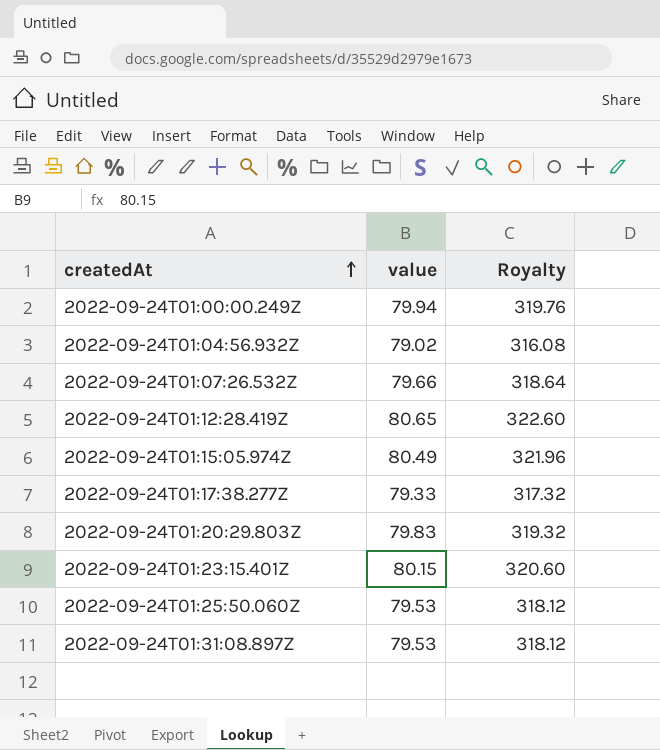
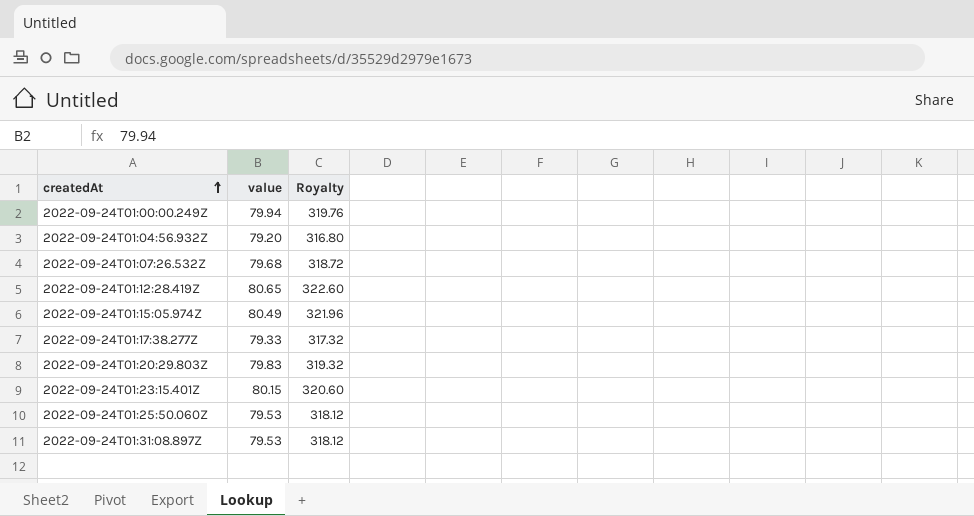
2022-09-24T01:04:56.932Z | value: 79.02 -> 79.20
2022-09-24T01:04:56.932Z | Royalty: 316.08 -> 316.80
2022-09-24T01:07:26.532Z | value: 79.66 -> 79.68
2022-09-24T01:07:26.532Z | Royalty: 318.64 -> 318.72

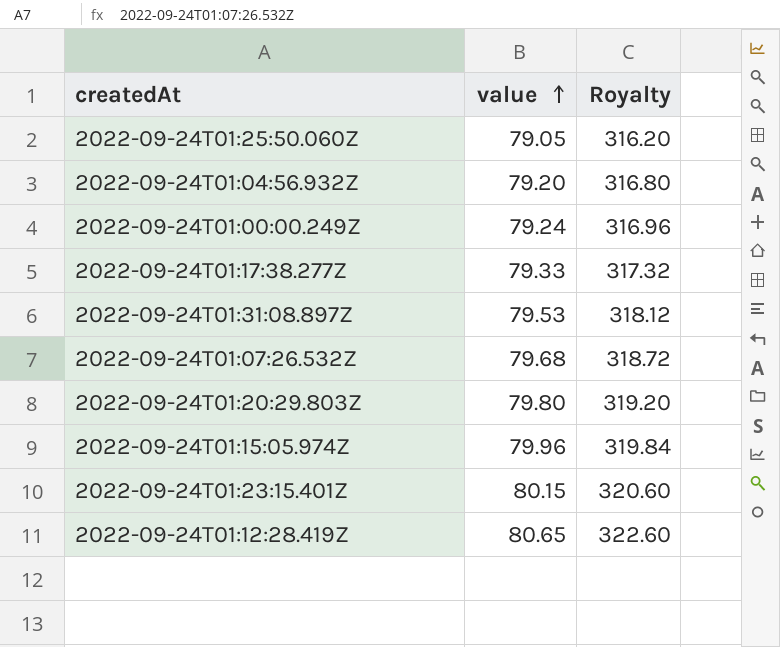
row order: createdAt ascending -> value ascending
2022-09-24T01:25:50.060Z | value: 79.53 -> 79.05
2022-09-24T01:25:50.060Z | Royalty: 318.12 -> 316.20
2022-09-24T01:00:00.249Z | value: 79.94 -> 79.24
2022-09-24T01:00:00.249Z | Royalty: 319.76 -> 316.96
2022-09-24T01:20:29.803Z | value: 79.83 -> 79.80
2022-09-24T01:20:29.803Z | Royalty: 319.32 -> 319.20
2022-09-24T01:15:05.974Z | value: 80.49 -> 79.96
2022-09-24T01:15:05.974Z | Royalty: 321.96 -> 319.84

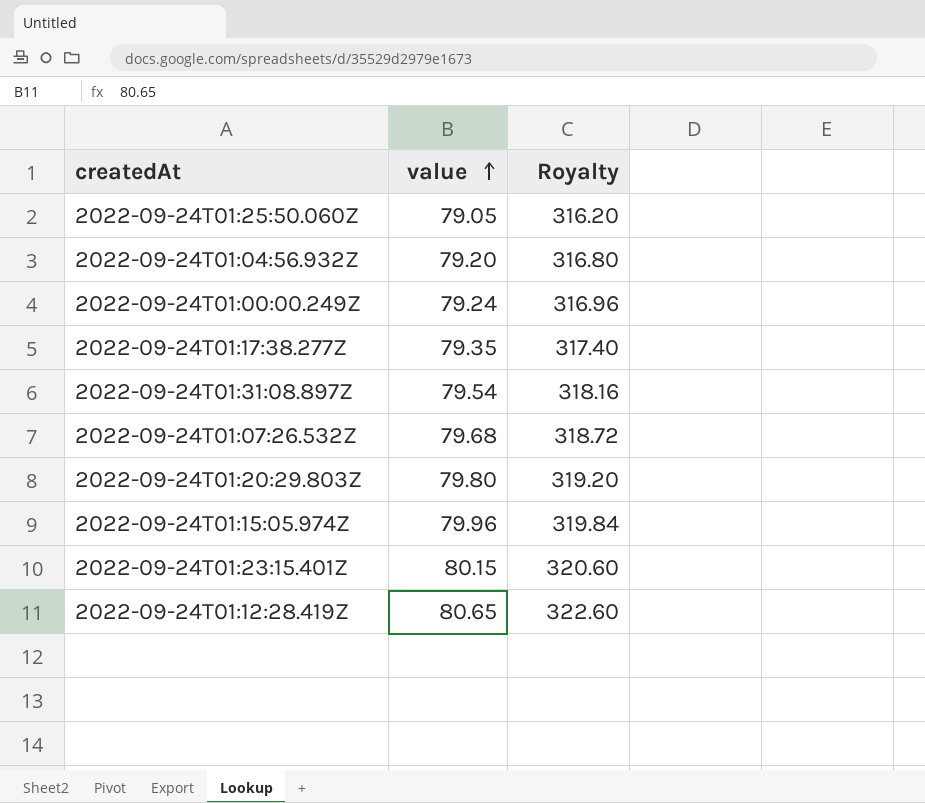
2022-09-24T01:17:38.277Z | value: 79.33 -> 79.35
2022-09-24T01:17:38.277Z | Royalty: 317.32 -> 317.40
2022-09-24T01:31:08.897Z | value: 79.53 -> 79.54
2022-09-24T01:31:08.897Z | Royalty: 318.12 -> 318.16

